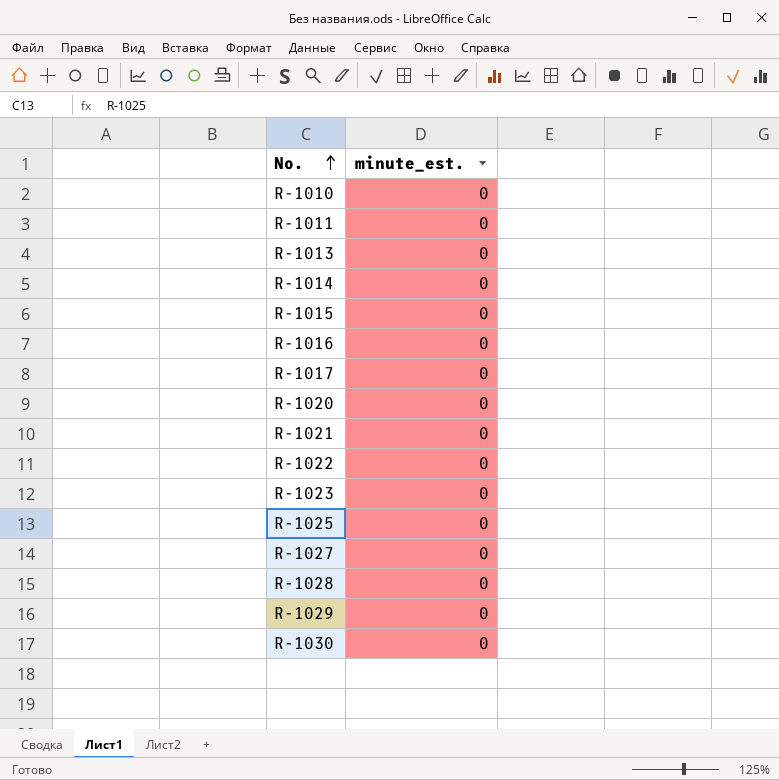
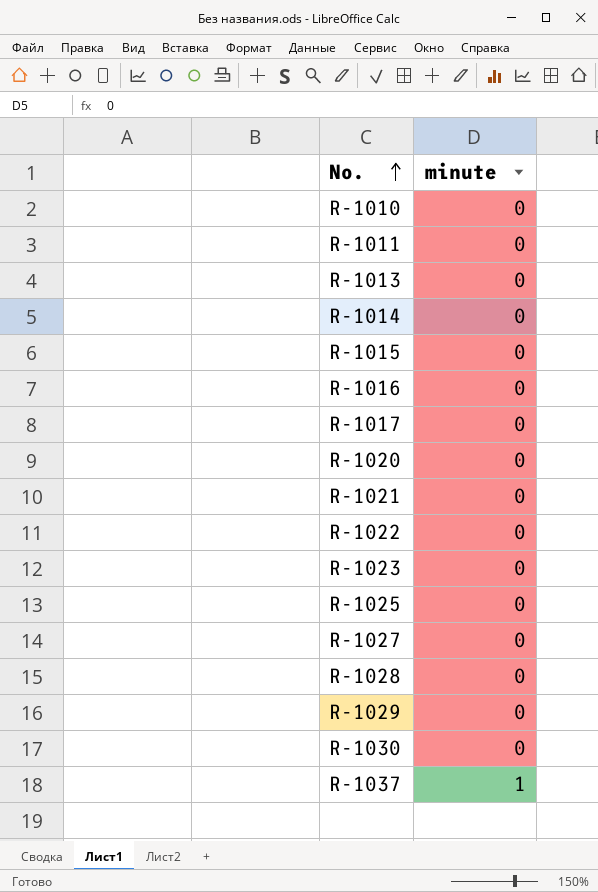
column name: minute_est. -> minute
row R-1037: none -> 1

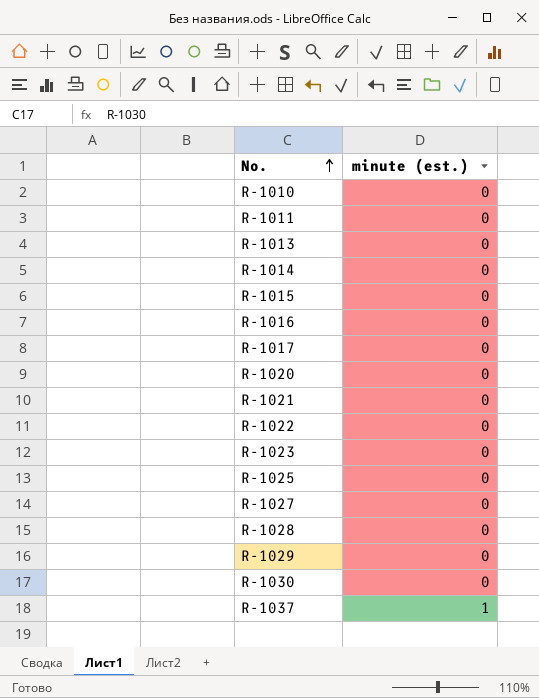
column name: minute -> minute (est.)

